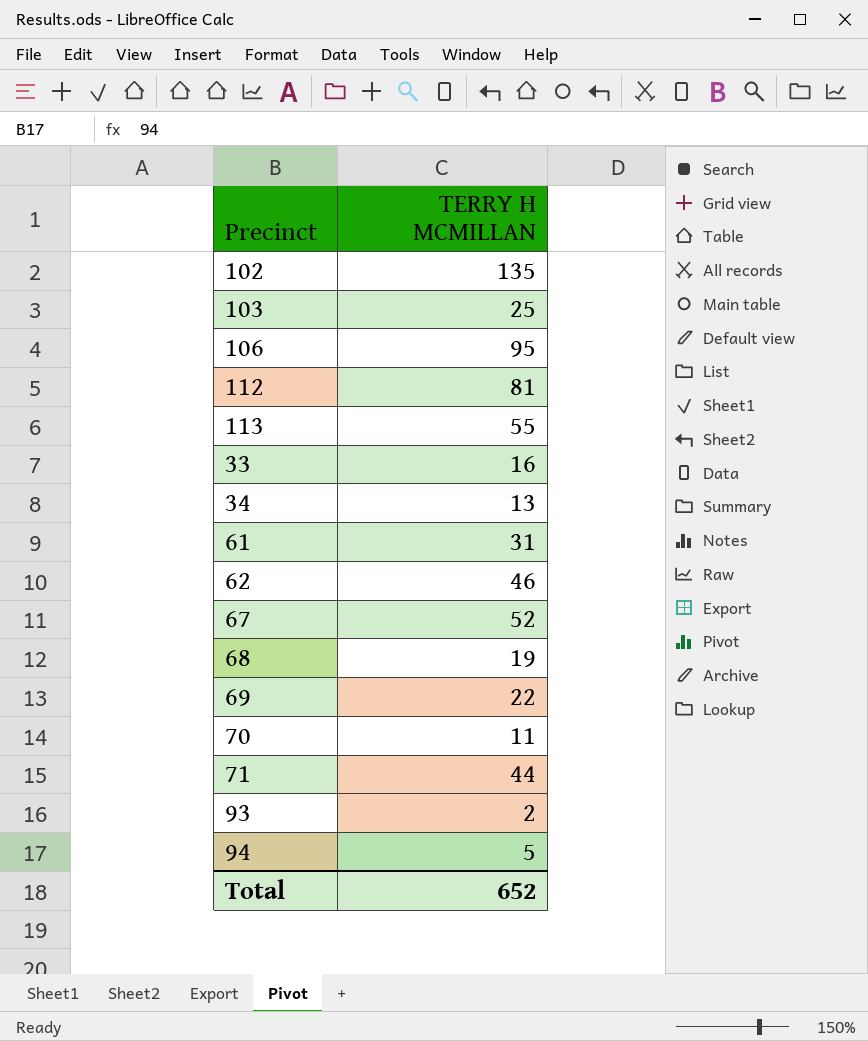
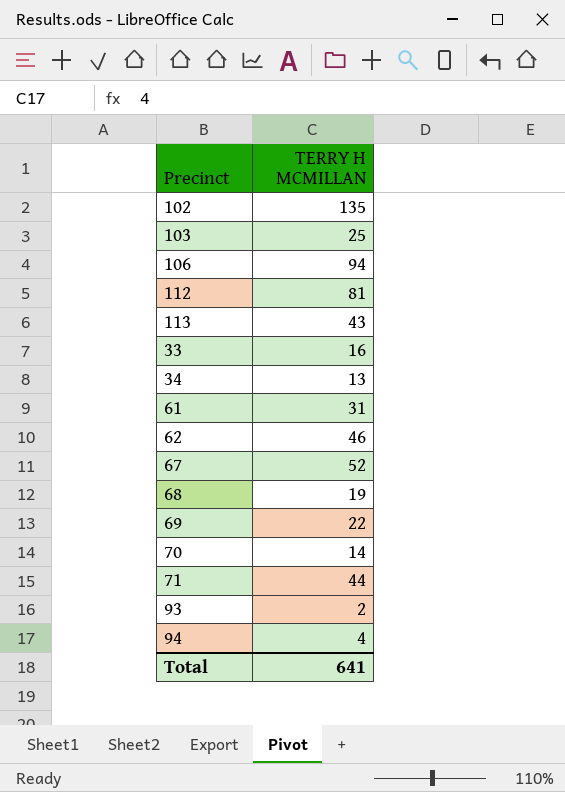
106 | TERRY H MCMILLAN: 95 -> 94
113 | TERRY H MCMILLAN: 55 -> 43
70 | TERRY H MCMILLAN: 11 -> 14
94 | TERRY H MCMILLAN: 5 -> 4
Total | TERRY H MCMILLAN: 652 -> 641

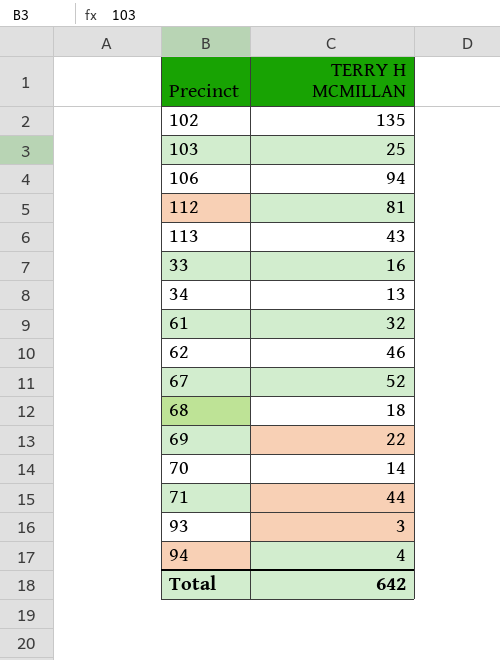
61 | TERRY H MCMILLAN: 31 -> 32
68 | TERRY H MCMILLAN: 19 -> 18
93 | TERRY H MCMILLAN: 2 -> 3
Total | TERRY H MCMILLAN: 641 -> 642

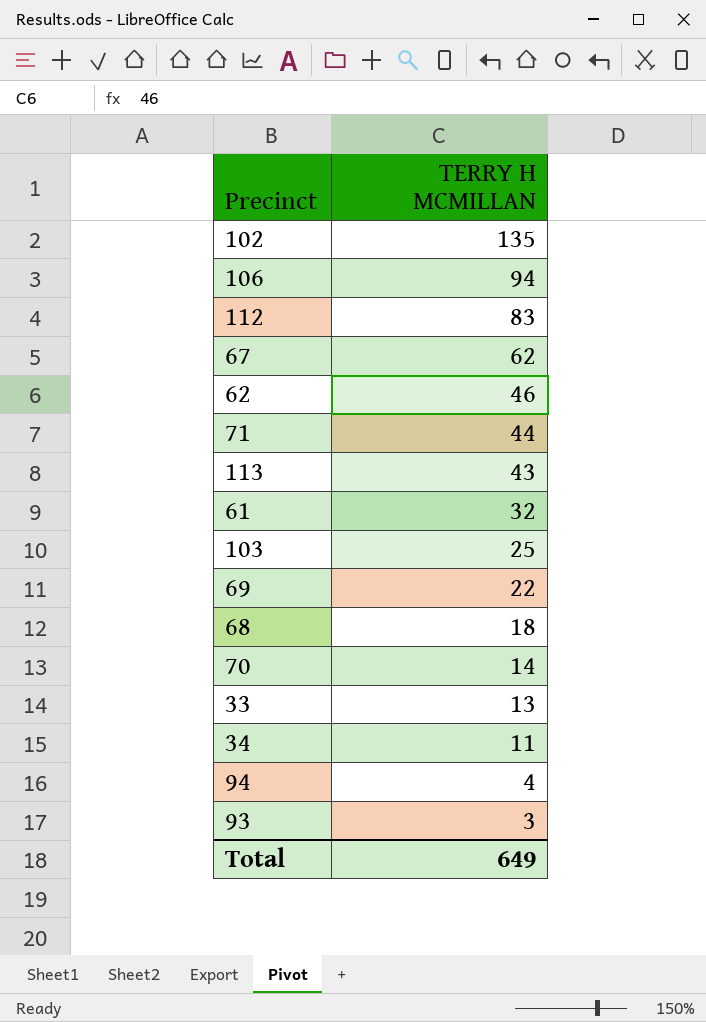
row order: none -> TERRY H MCMILLAN descending
112 | TERRY H MCMILLAN: 81 -> 83
67 | TERRY H MCMILLAN: 52 -> 62
33 | TERRY H MCMILLAN: 16 -> 13
34 | TERRY H MCMILLAN: 13 -> 11
Total | TERRY H MCMILLAN: 642 -> 649

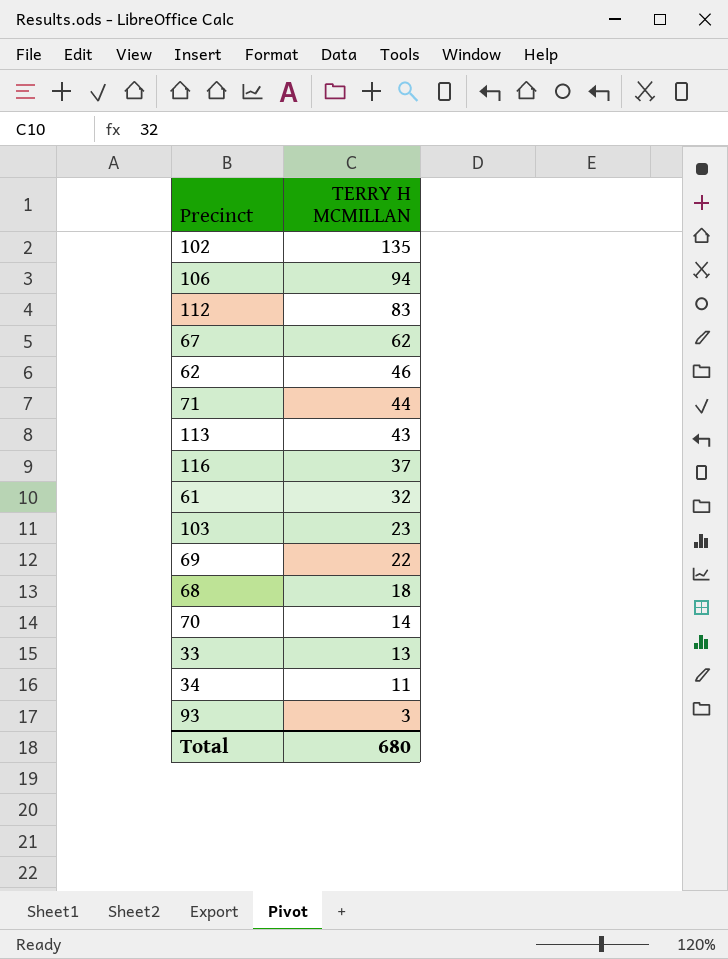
row 94: 4 -> none
row 116: none -> 37
103 | TERRY H MCMILLAN: 25 -> 23
Total | TERRY H MCMILLAN: 649 -> 680

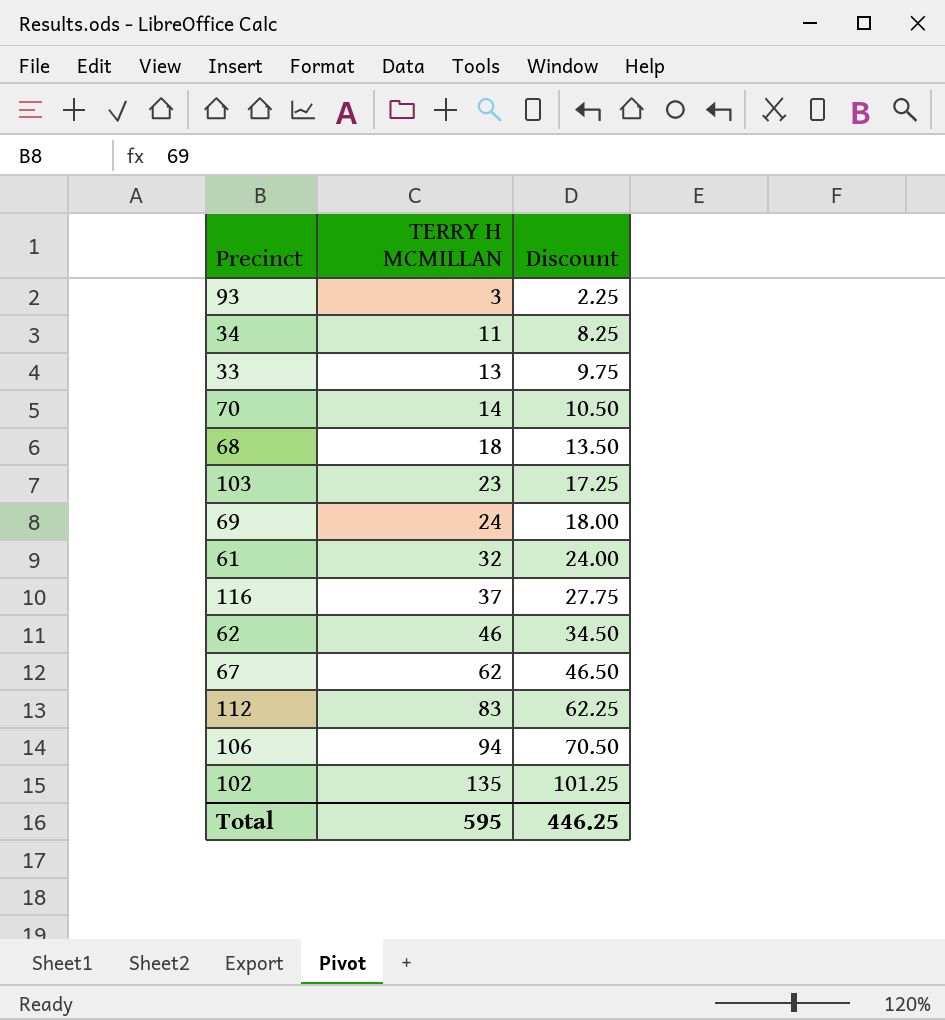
row order: TERRY H MCMILLAN descending -> TERRY H MCMILLAN ascending
column Discount | formula: none -> [TERRY H MCMILLAN] * 0.75
row 71: 44 -> none
row 113: 43 -> none
69 | TERRY H MCMILLAN: 22 -> 24
Total | TERRY H MCMILLAN: 680 -> 595

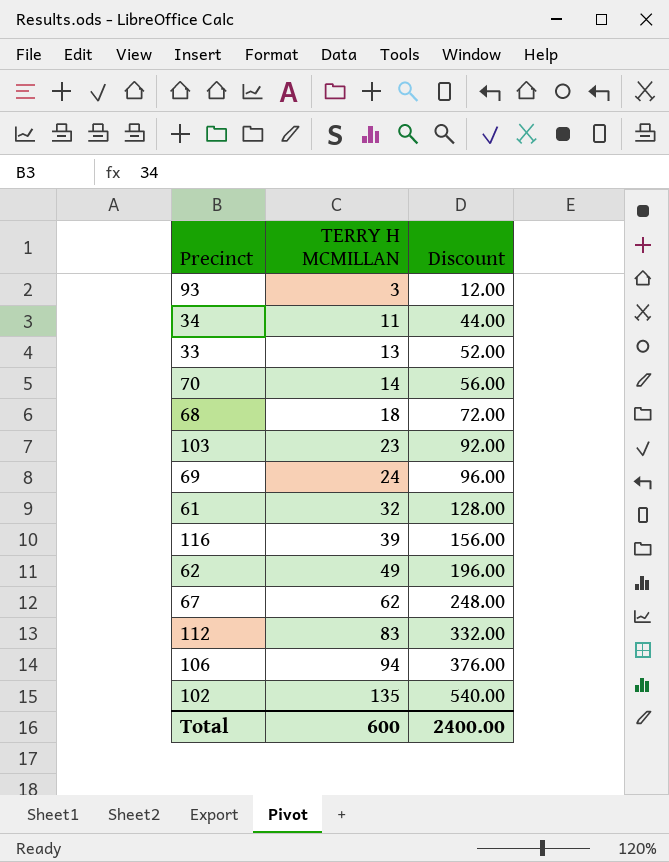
column Discount | formula: [TERRY H MCMILLAN] * 0.75 -> [TERRY H MCMILLAN] * 4
116 | TERRY H MCMILLAN: 37 -> 39
62 | TERRY H MCMILLAN: 46 -> 49
Total | TERRY H MCMILLAN: 595 -> 600
Total | Discount: 446.25 -> 2400.00

